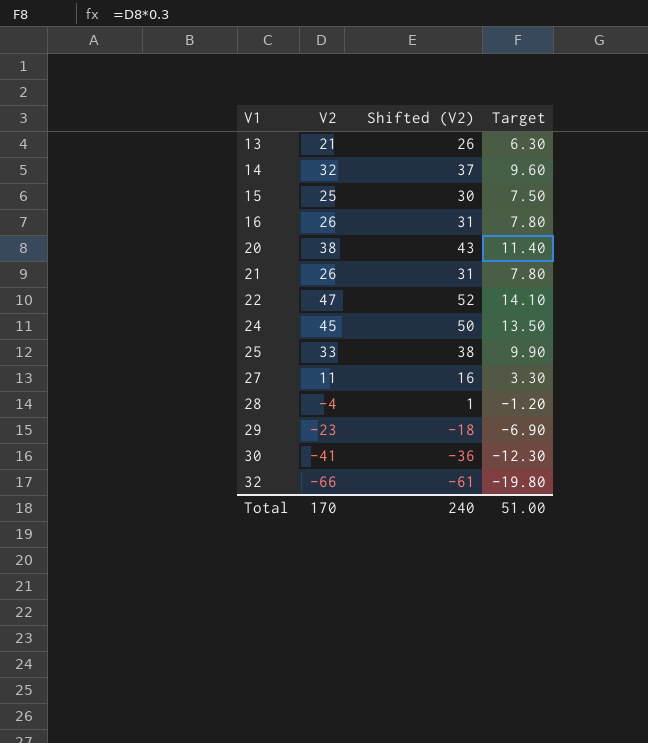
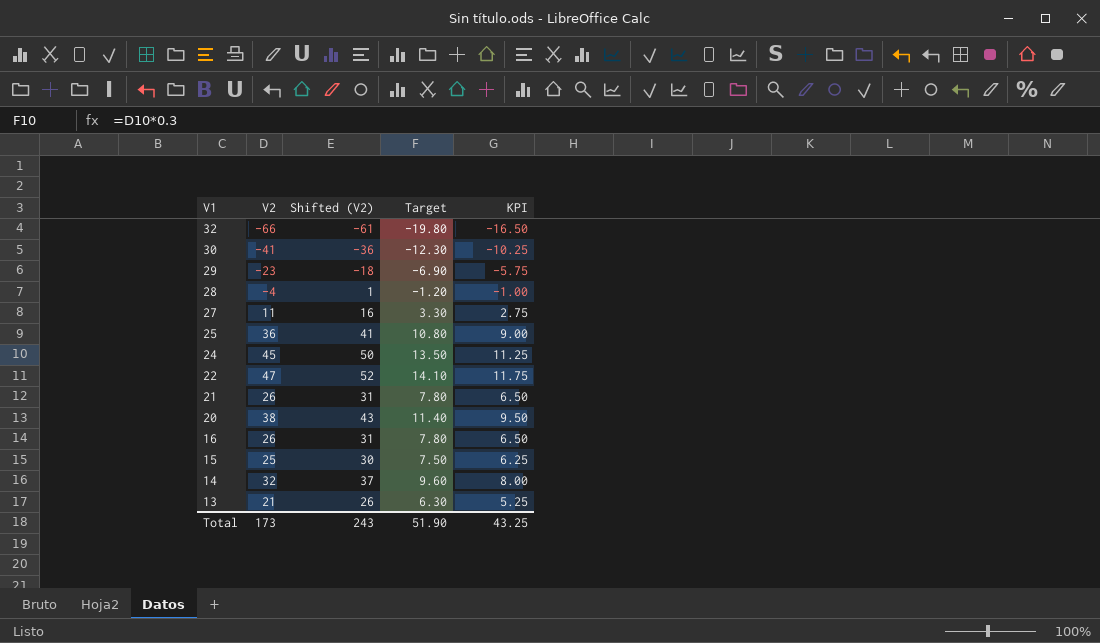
row order: V1 ascending -> V1 descending
column KPI | formula: none -> [V2] * 0.25
25 | V2: 33 -> 36
25 | Shifted (V2): 38 -> 41
25 | Target: 9.90 -> 10.80
Total | V2: 170 -> 173
Total | Shifted (V2): 240 -> 243
Total | Target: 51.00 -> 51.90

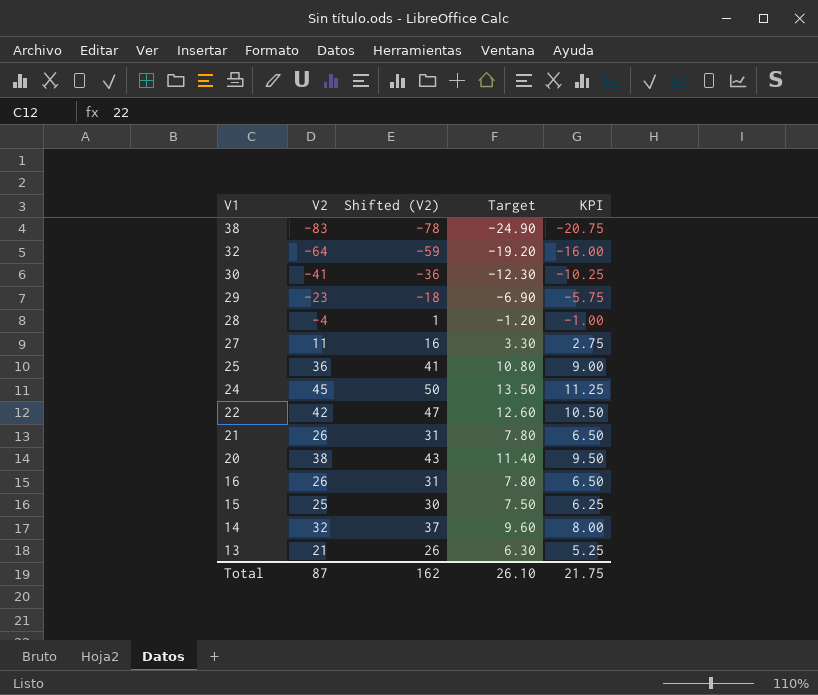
row 38: none -> -83 | -78 | -24.90 | -20.75
32 | V2: -66 -> -64
32 | Shifted (V2): -61 -> -59
32 | Target: -19.80 -> -19.20
32 | KPI: -16.50 -> -16.00
22 | V2: 47 -> 42
22 | Shifted (V2): 52 -> 47
22 | Target: 14.10 -> 12.60
22 | KPI: 11.75 -> 10.50
Total | V2: 173 -> 87
Total | Shifted (V2): 243 -> 162
Total | Target: 51.90 -> 26.10
Total | KPI: 43.25 -> 21.75

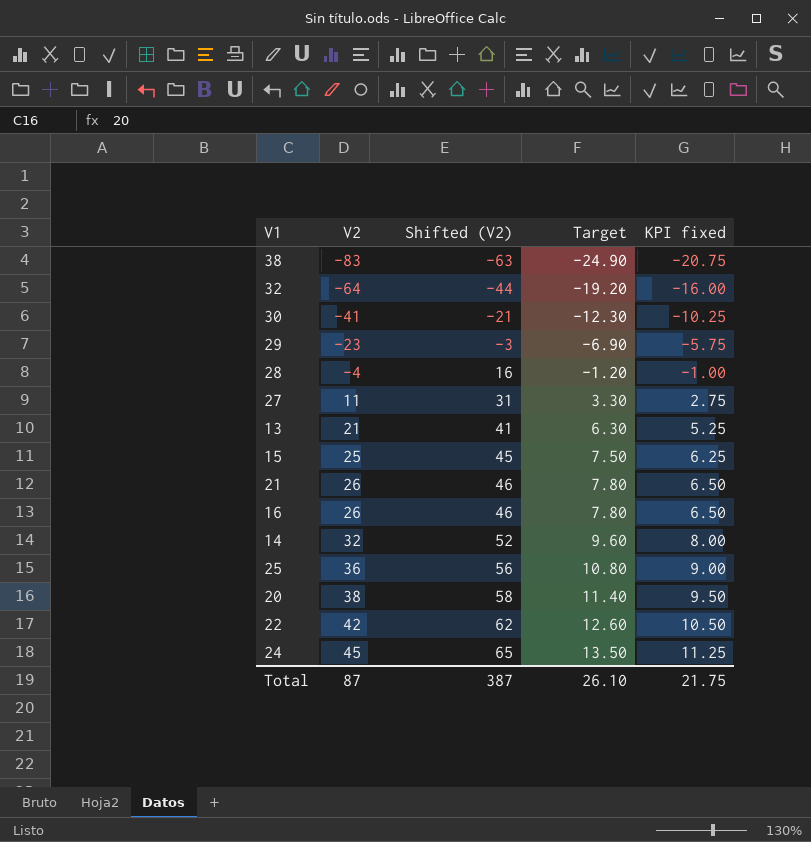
row order: V1 descending -> V2 ascending
column Shifted (V2) | formula: [V2] + 5 -> [V2] + 20
column name: KPI -> KPI fixed
Total | Shifted (V2): 162 -> 387

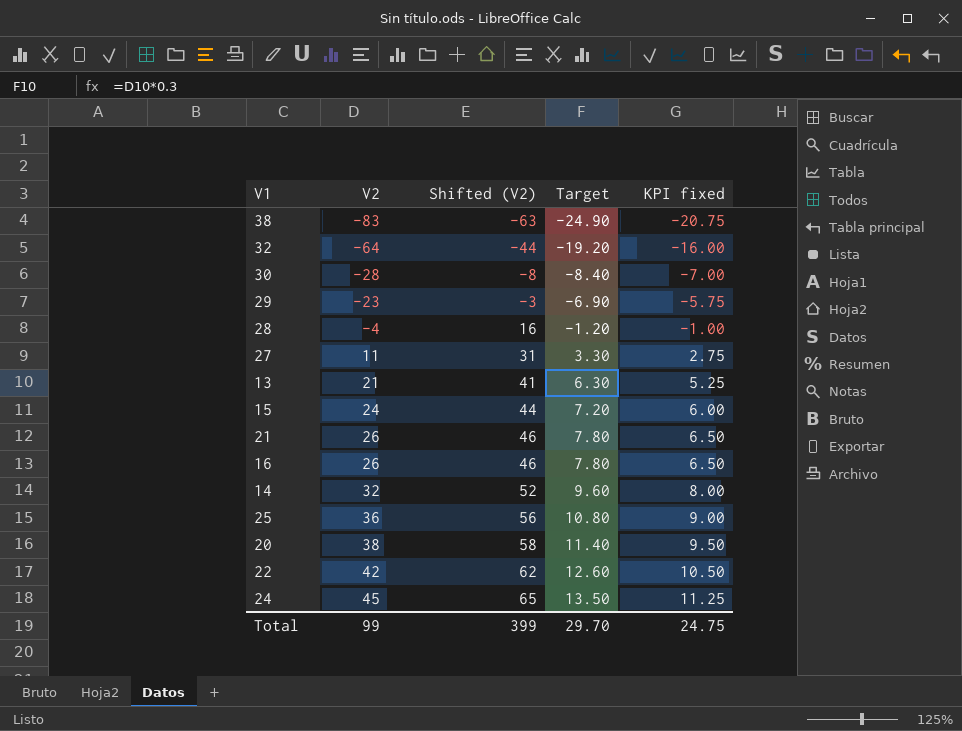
30 | V2: -41 -> -28
30 | Shifted (V2): -21 -> -8
30 | Target: -12.30 -> -8.40
30 | KPI fixed: -10.25 -> -7.00
15 | V2: 25 -> 24
15 | Shifted (V2): 45 -> 44
15 | Target: 7.50 -> 7.20
15 | KPI fixed: 6.25 -> 6.00
Total | V2: 87 -> 99
Total | Shifted (V2): 387 -> 399
Total | Target: 26.10 -> 29.70
Total | KPI fixed: 21.75 -> 24.75

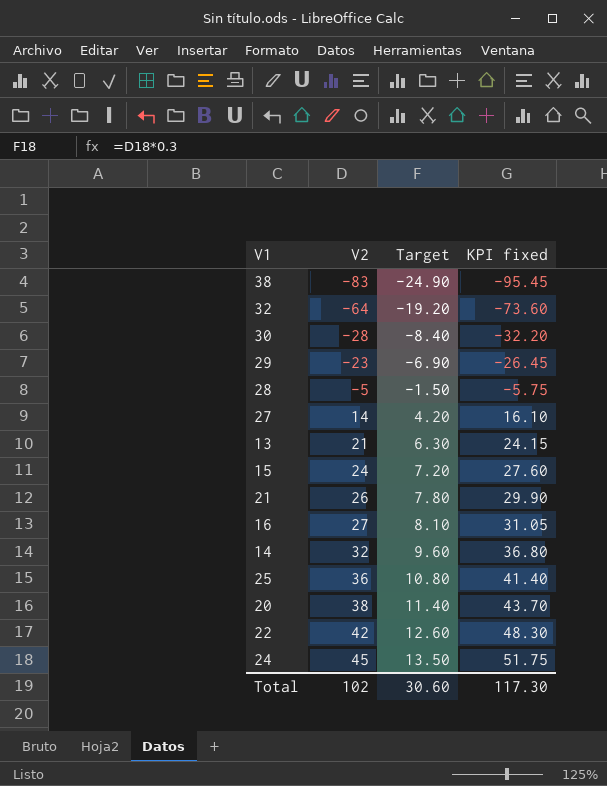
column Shifted (V2) | formula: [V2] + 20 -> none
column KPI fixed | formula: [V2] * 0.25 -> [V2] * 1.15
28 | V2: -4 -> -5
28 | Target: -1.20 -> -1.50
27 | V2: 11 -> 14
27 | Target: 3.30 -> 4.20
16 | V2: 26 -> 27
16 | Target: 7.80 -> 8.10
Total | V2: 99 -> 102
Total | Target: 29.70 -> 30.60
Total | KPI fixed: 24.75 -> 117.30

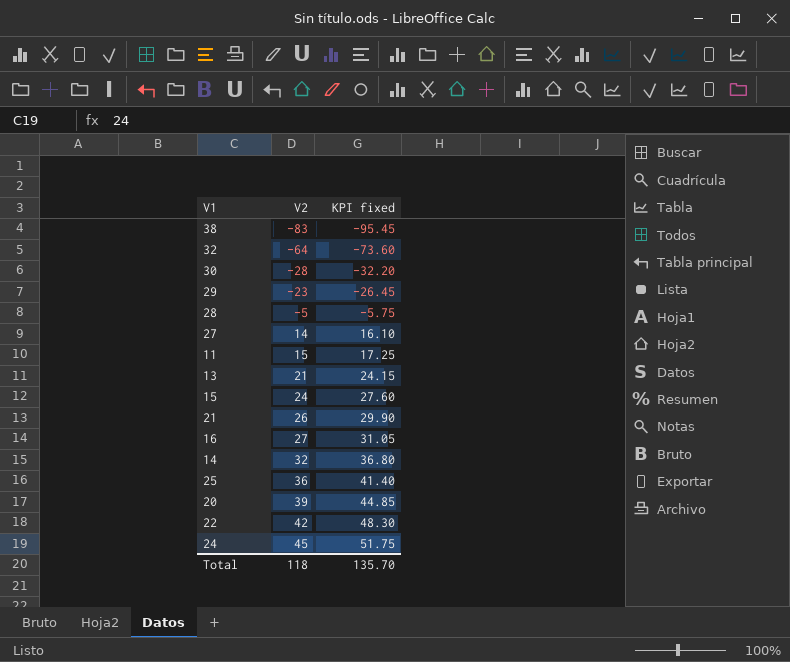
column Target | formula: [V2] * 0.3 -> none
row 11: none -> 15 | 17.25
20 | V2: 38 -> 39
20 | KPI fixed: 43.70 -> 44.85
Total | V2: 102 -> 118
Total | KPI fixed: 117.30 -> 135.70

